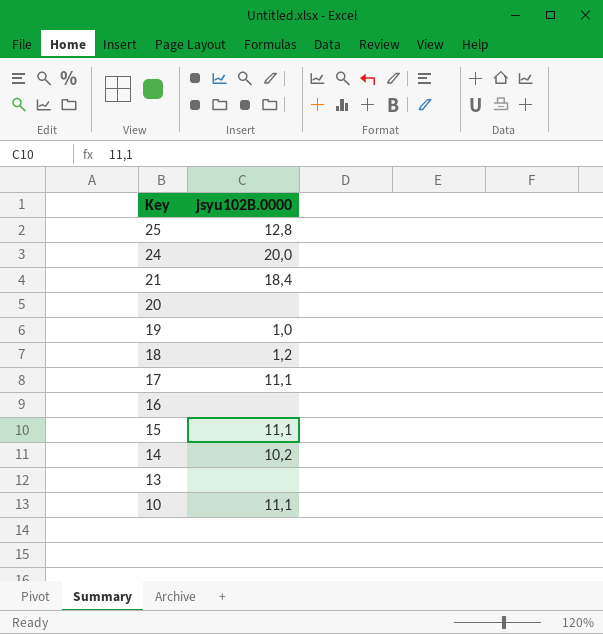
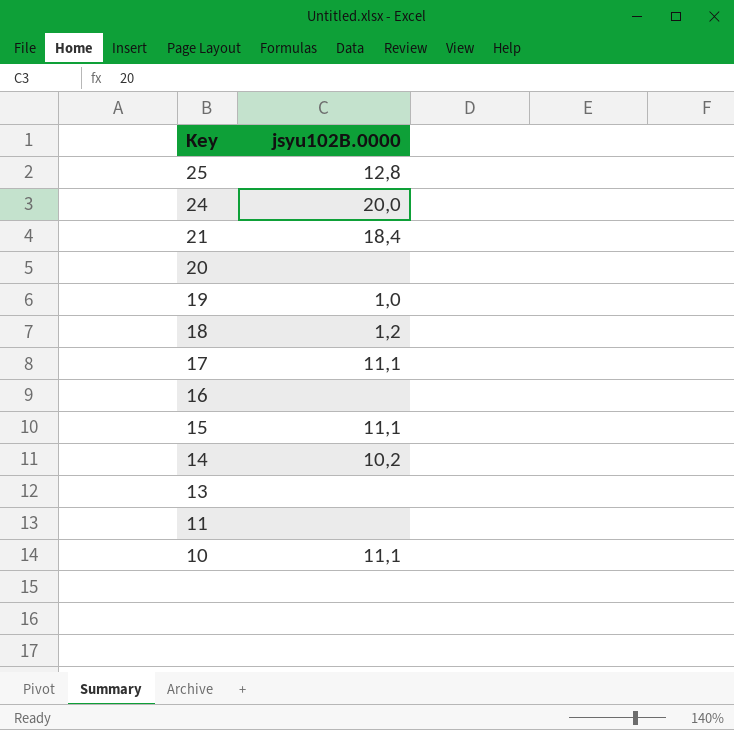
row 11: none -> none

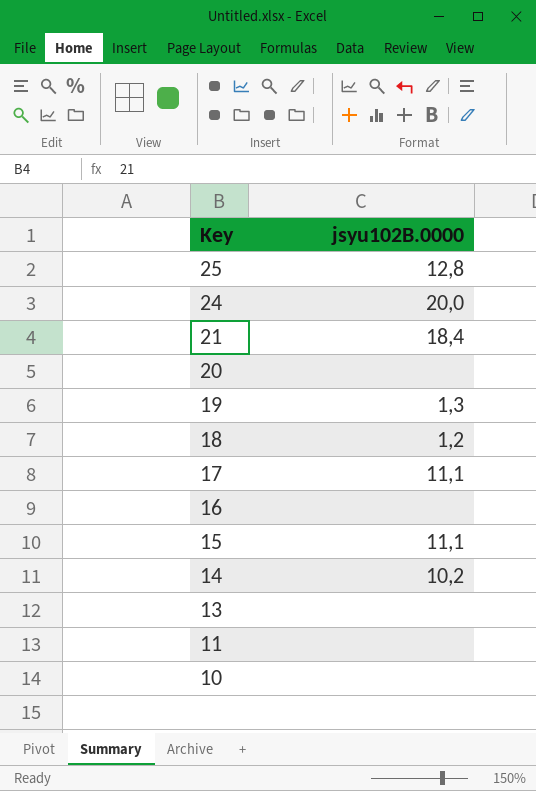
19 | jsyu102B.0000: 1,0 -> 1,3
10 | jsyu102B.0000: 11,1 -> none

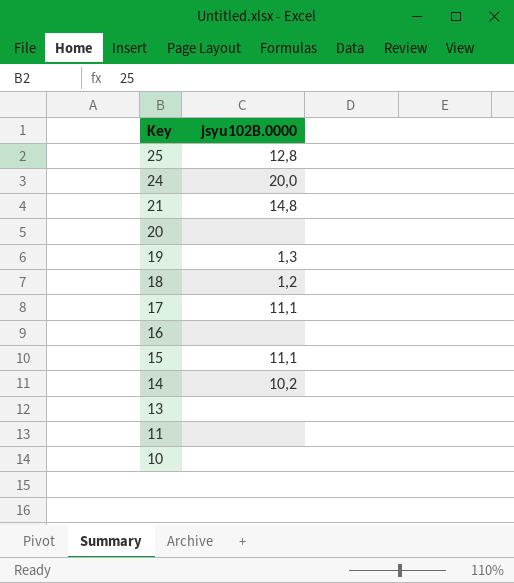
21 | jsyu102B.0000: 18,4 -> 14,8

